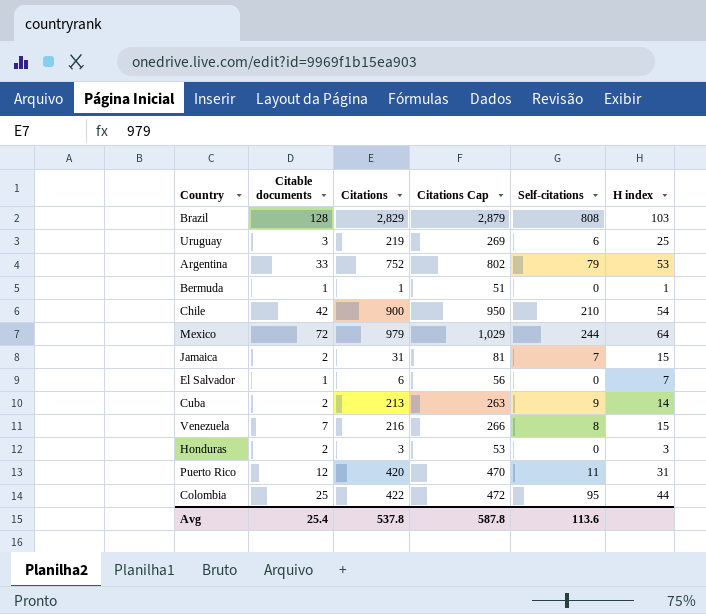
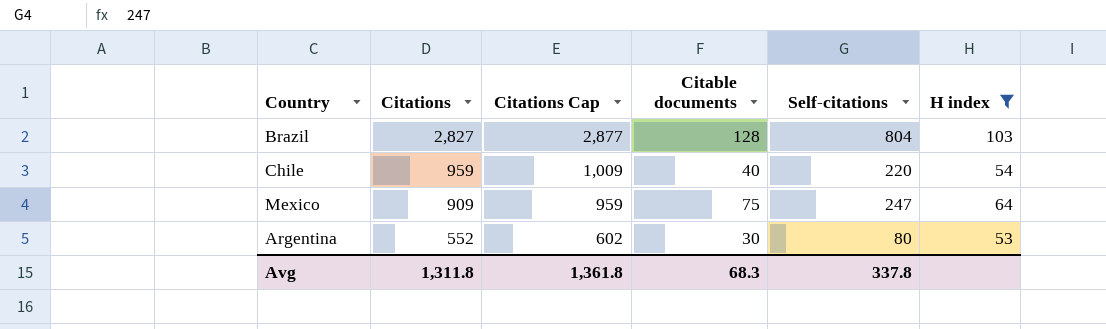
filter: none -> H index >= 53
row order: none -> Citations descending
column Citable documents | position: 2 -> 4
Brazil | Citations: 2,829 -> 2,827
Brazil | Citations Cap: 2,879 -> 2,877
Brazil | Self-citations: 808 -> 804
Chile | Citations: 900 -> 959
Chile | Citations Cap: 950 -> 1,009
Chile | Citable documents: 42 -> 40
Chile | Self-citations: 210 -> 220
Mexico | Citations: 979 -> 909
Mexico | Citations Cap: 1,029 -> 959
Mexico | Citable documents: 72 -> 75
Mexico | Self-citations: 244 -> 247
Argentina | Citations: 752 -> 552
Argentina | Citations Cap: 802 -> 602
Argentina | Citable documents: 33 -> 30
Argentina | Self-citations: 79 -> 80
Avg | Citations: 537.8 -> 1,311.8
Avg | Citations Cap: 587.8 -> 1,361.8
Avg | Citable documents: 25.4 -> 68.3
Avg | Self-citations: 113.6 -> 337.8

